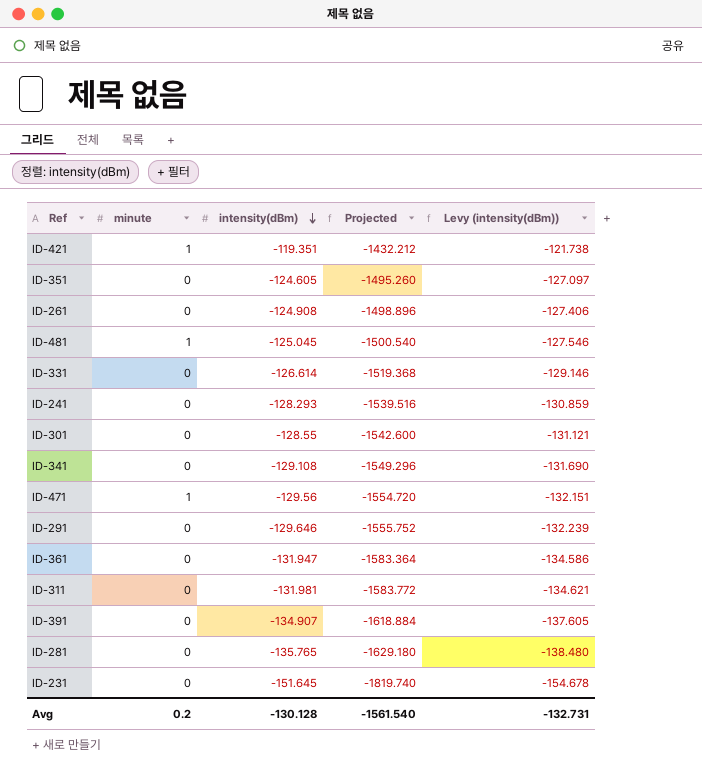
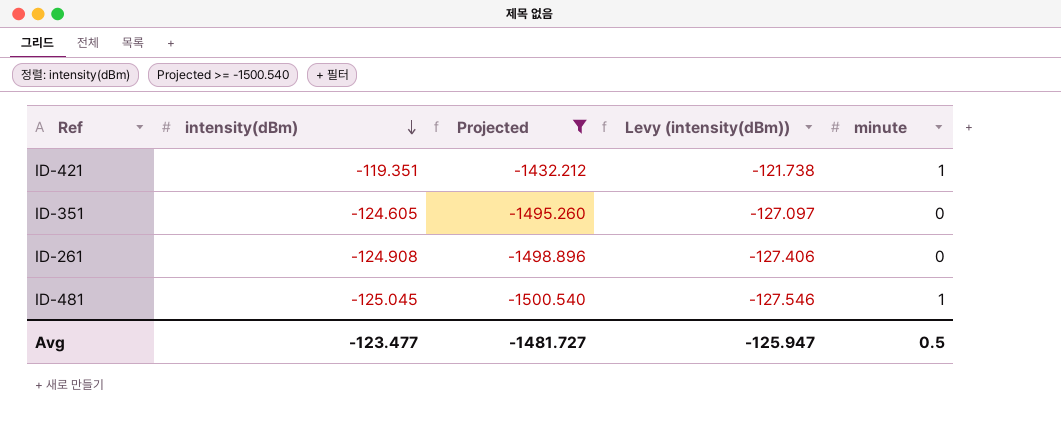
filter: none -> Projected >= -1500.540
column minute | position: 2 -> 5
Avg | intensity(dBm): -130.128 -> -123.477
Avg | Projected: -1561.540 -> -1481.727
Avg | Levy (intensity(dBm)): -132.731 -> -125.947
Avg | minute: 0.2 -> 0.5

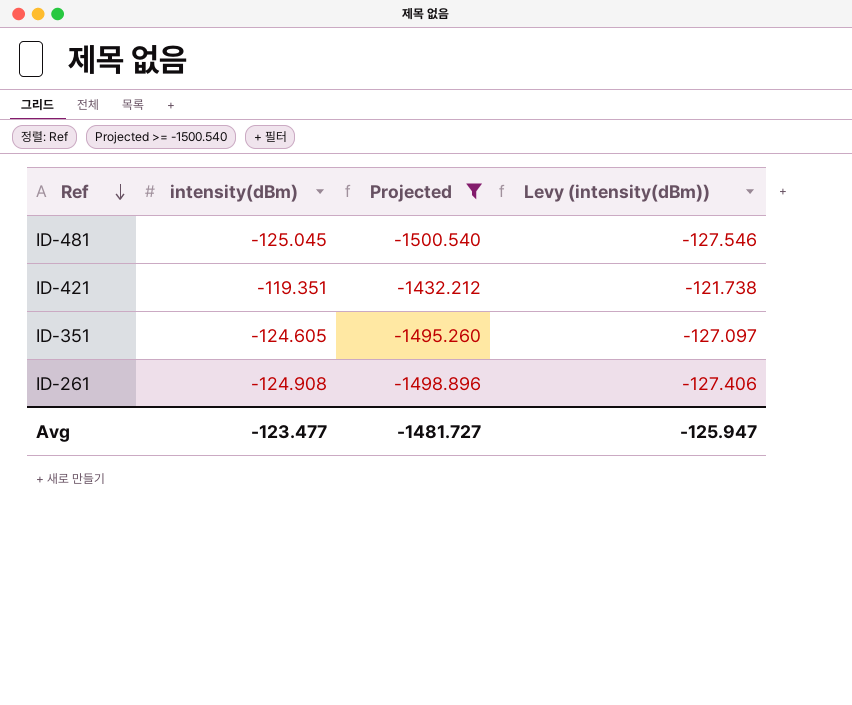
row order: intensity(dBm) descending -> Ref descending
column minute | position: 5 -> none

